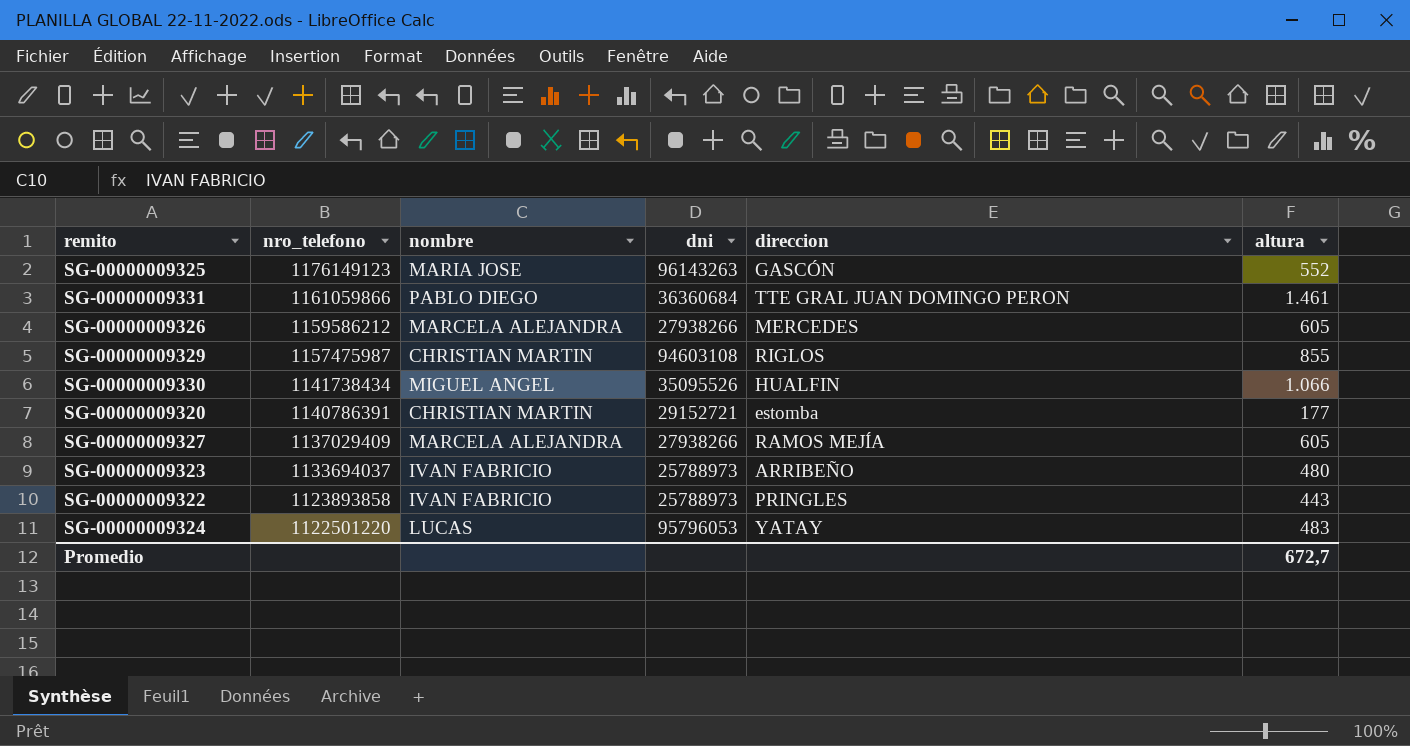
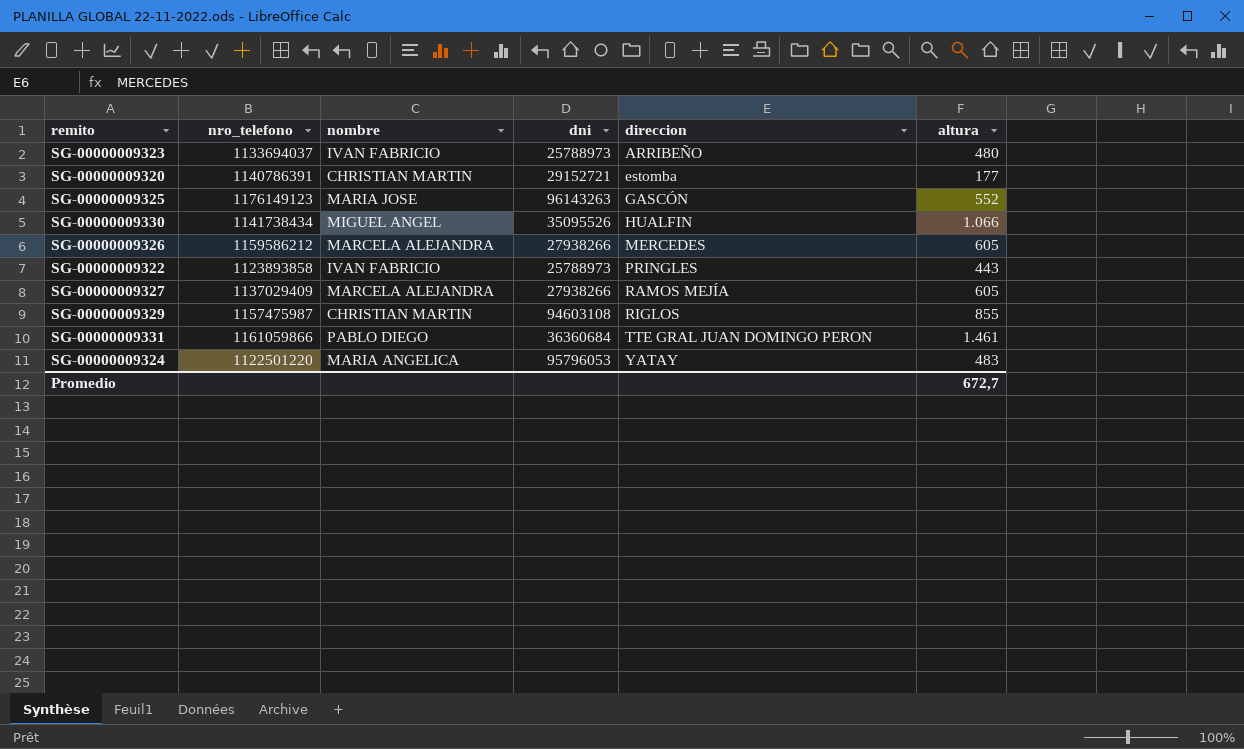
row order: nro_telefono descending -> direccion ascending
SG-00000009324 | nombre: LUCAS -> MARIA ANGELICA

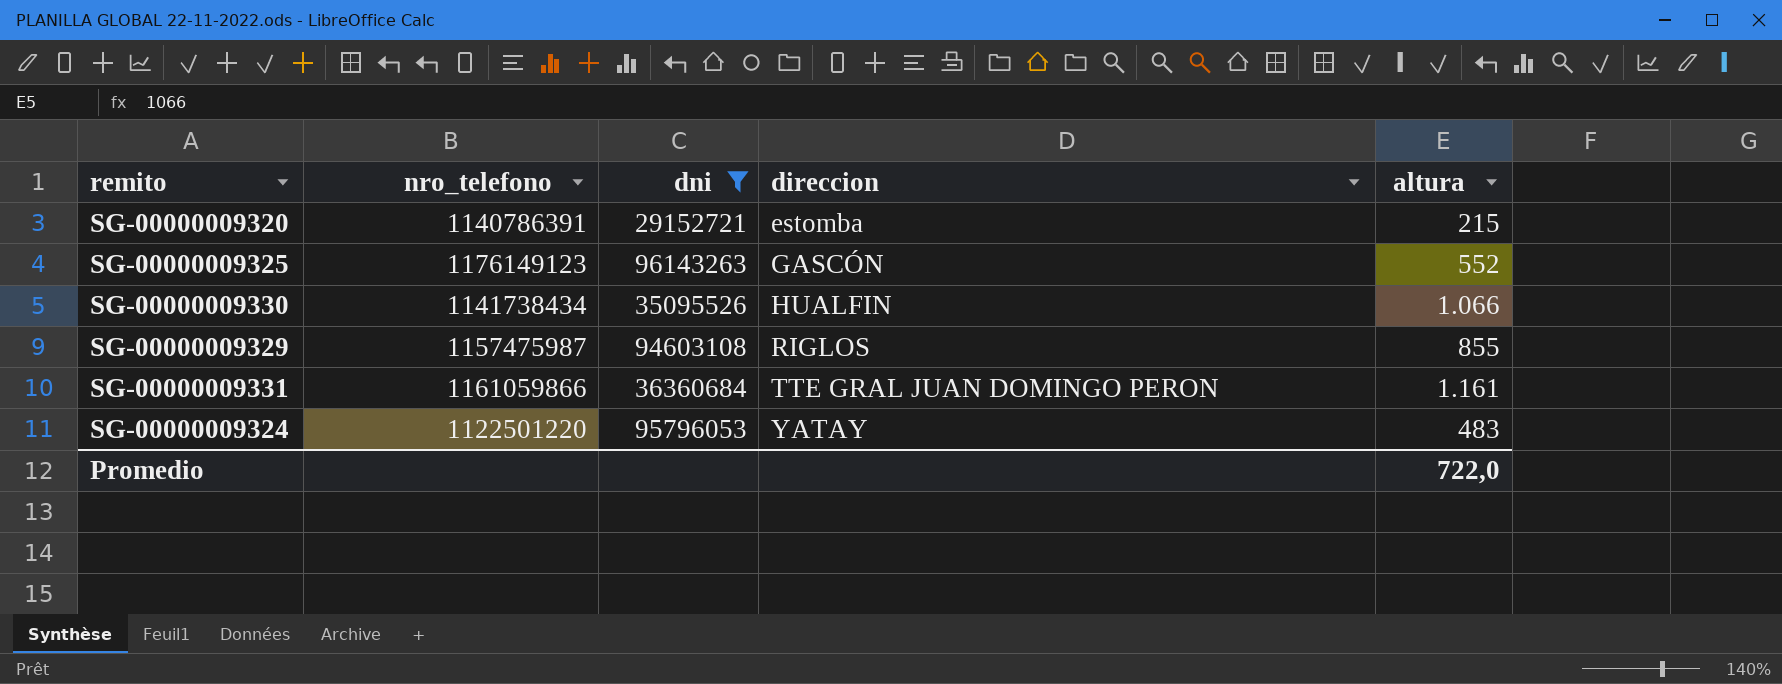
filter: none -> dni >= 29152721
column nombre | position: 3 -> none
SG-00000009320 | altura: 177 -> 215
SG-00000009331 | altura: 1.461 -> 1.161
Promedio | altura: 672,7 -> 722,0

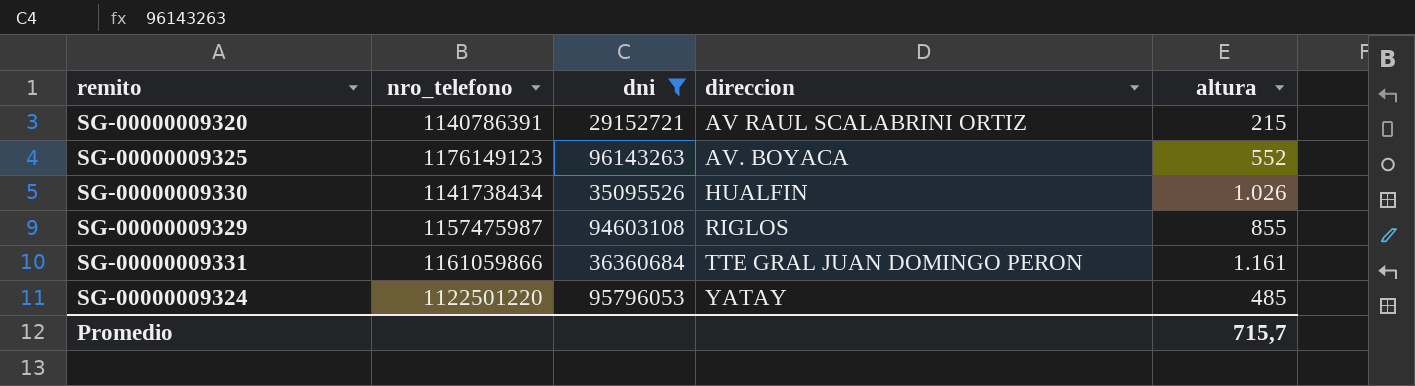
SG-00000009320 | direccion: estomba -> AV RAUL SCALABRINI ORTIZ
SG-00000009325 | direccion: GASCÓN -> AV. BOYACA
SG-00000009330 | altura: 1.066 -> 1.026
SG-00000009324 | altura: 483 -> 485
Promedio | altura: 722,0 -> 715,7

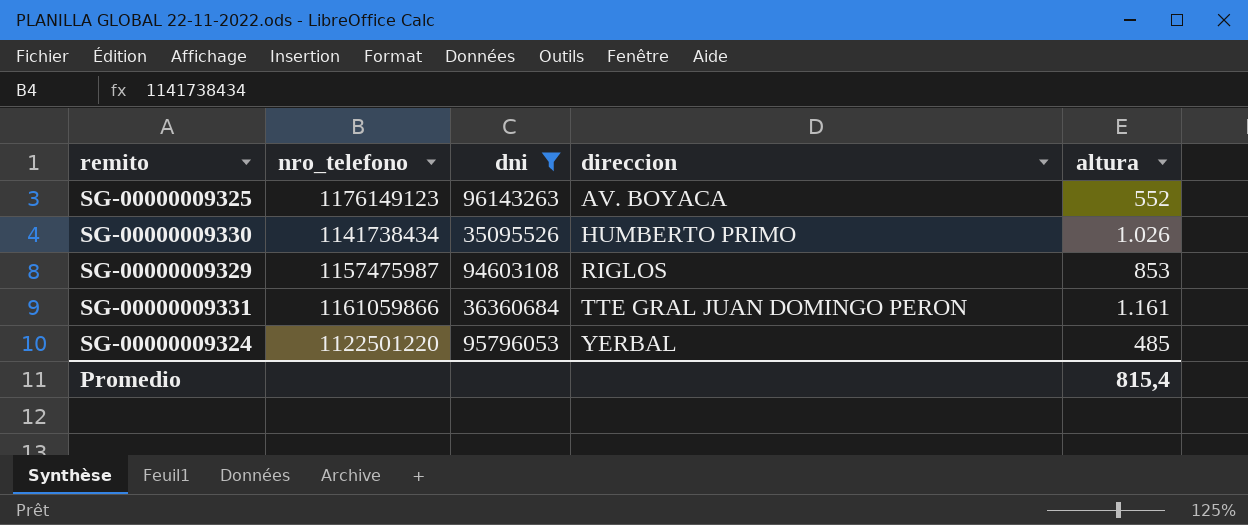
row SG-00000009320: 1140786391 | 29152721 | AV RAUL SCALABRINI ORTIZ | 215 -> none
SG-00000009330 | direccion: HUALFIN -> HUMBERTO PRIMO
SG-00000009329 | altura: 855 -> 853
SG-00000009324 | direccion: YATAY -> YERBAL
Promedio | altura: 715,7 -> 815,4

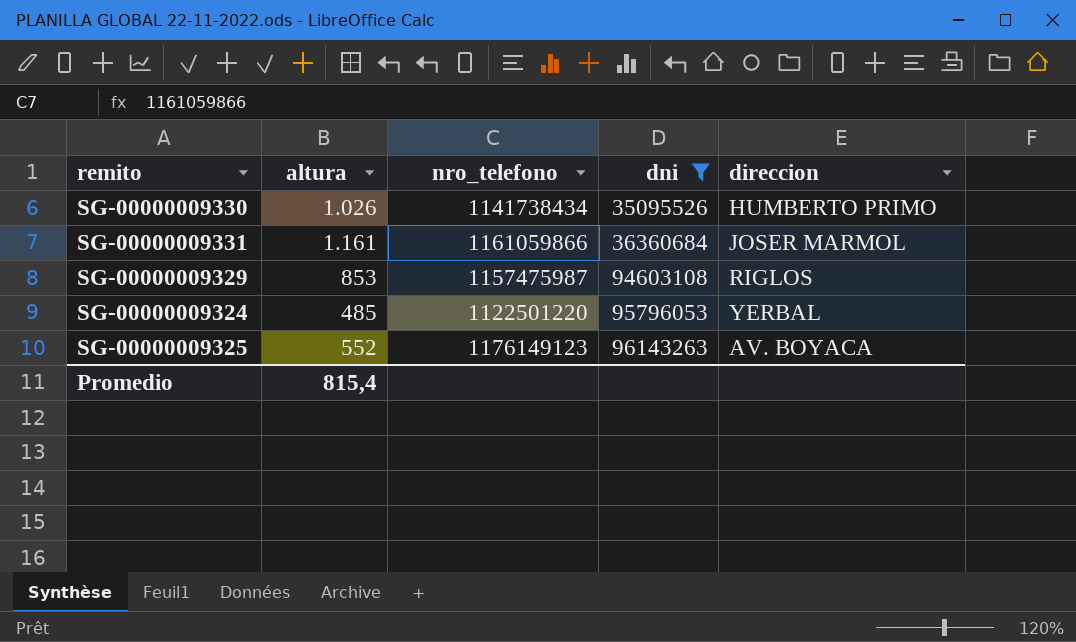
row order: direccion ascending -> dni ascending
column altura | position: 5 -> 2
SG-00000009331 | direccion: TTE GRAL JUAN DOMINGO PERON -> JOSER MARMOL

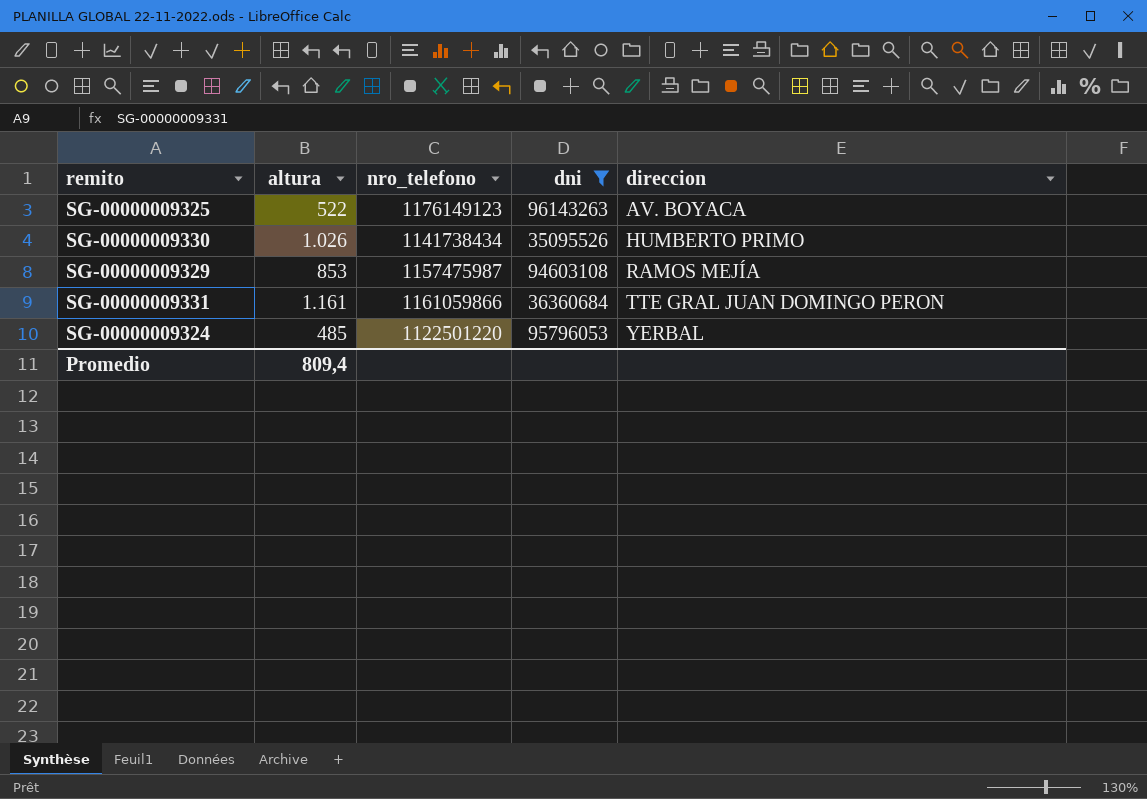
row order: dni ascending -> direccion ascending
SG-00000009325 | altura: 552 -> 522
SG-00000009329 | direccion: RIGLOS -> RAMOS MEJÍA
SG-00000009331 | direccion: JOSER MARMOL -> TTE GRAL JUAN DOMINGO PERON
Promedio | altura: 815,4 -> 809,4

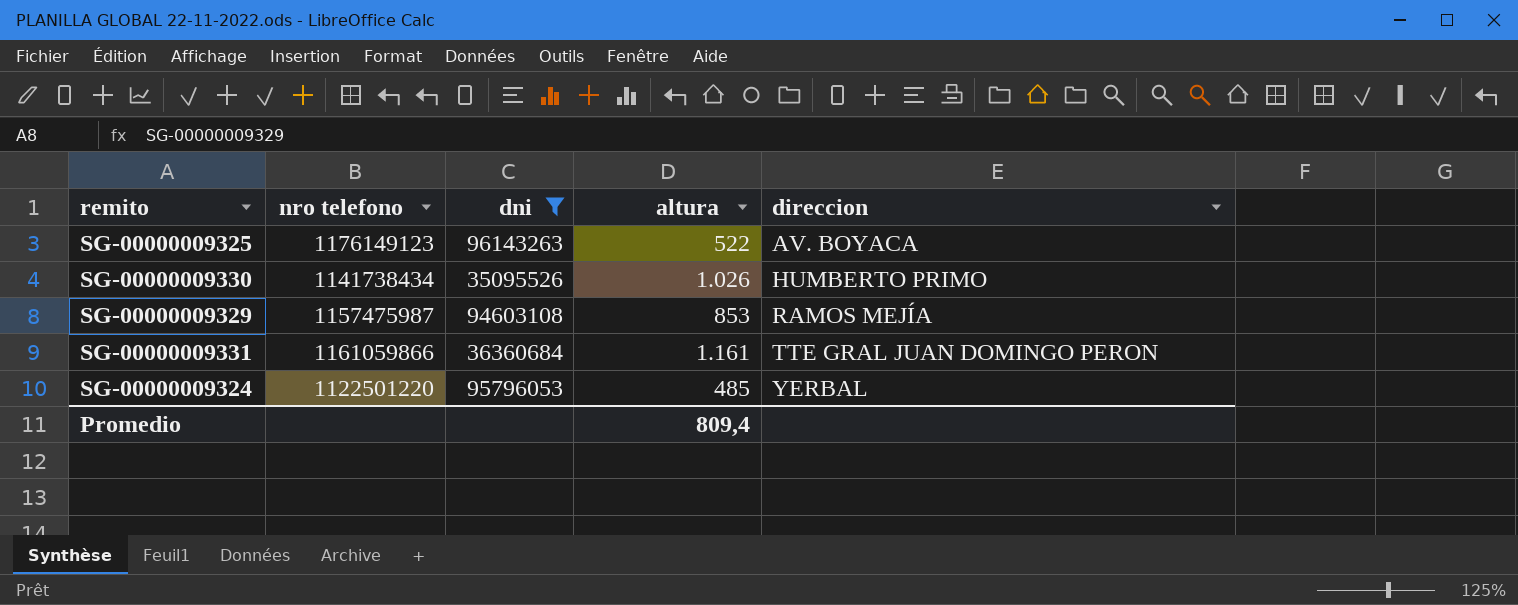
column name: nro_telefono -> nro telefono
column altura | position: 2 -> 4

